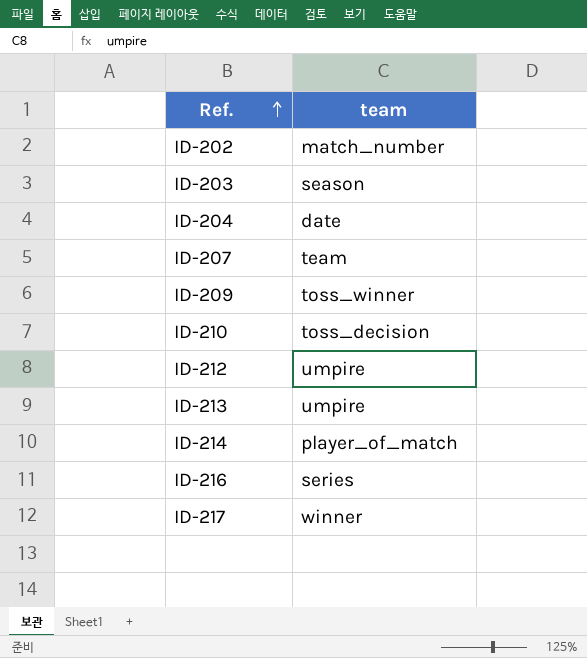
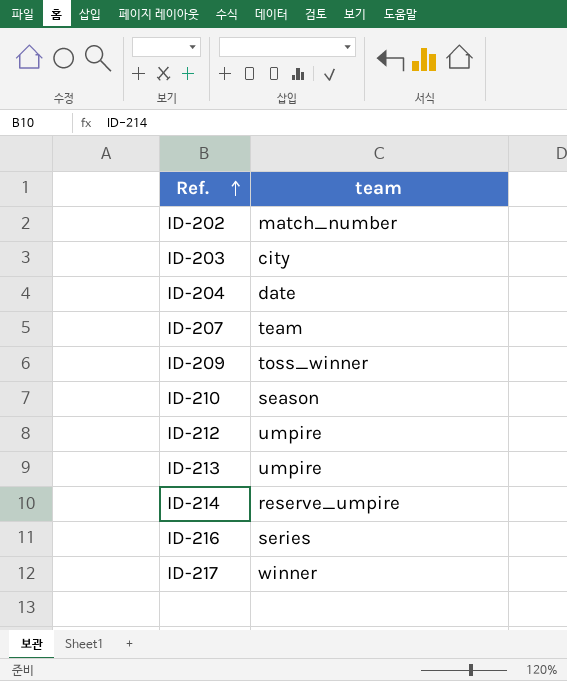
ID-203 | team: season -> city
ID-210 | team: toss_decision -> season
ID-214 | team: player_of_match -> reserve_umpire

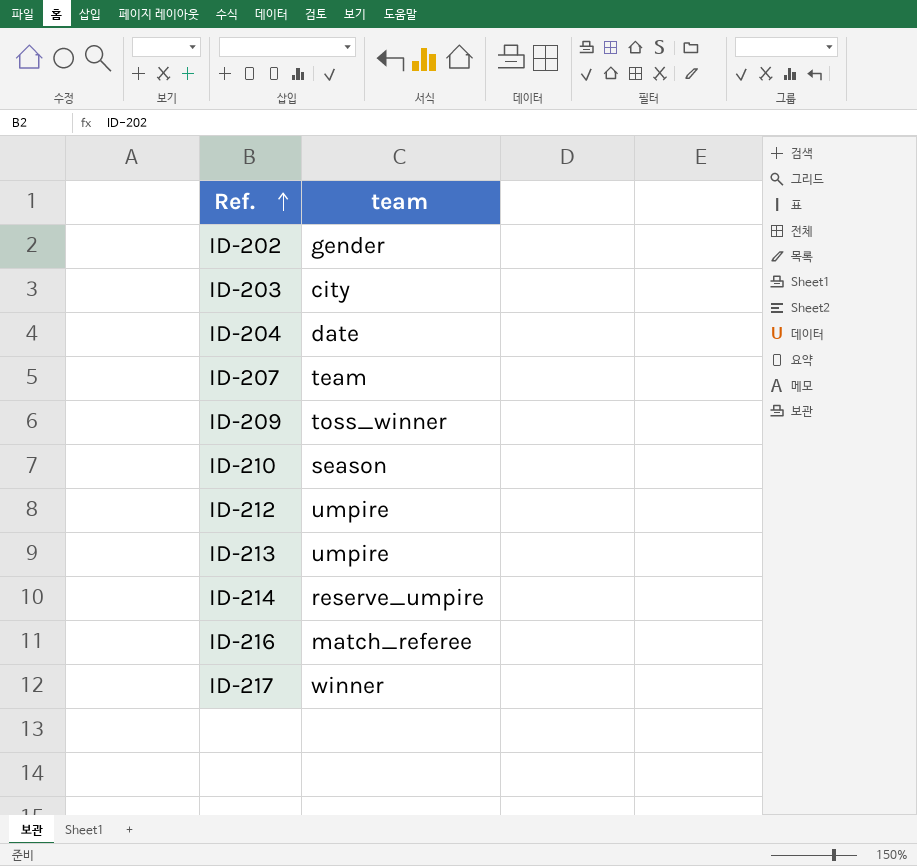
ID-202 | team: match_number -> gender
ID-216 | team: series -> match_referee

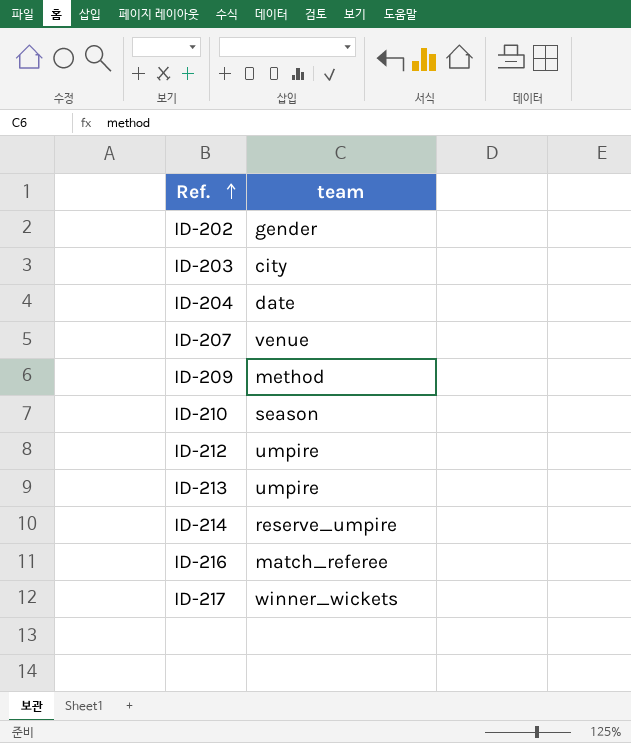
ID-207 | team: team -> venue
ID-209 | team: toss_winner -> method
ID-217 | team: winner -> winner_wickets

